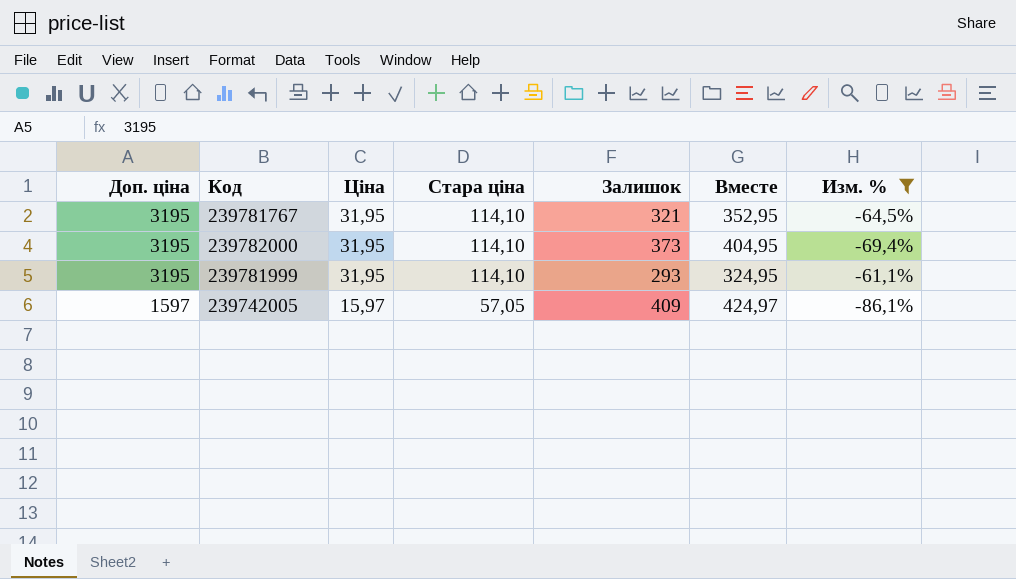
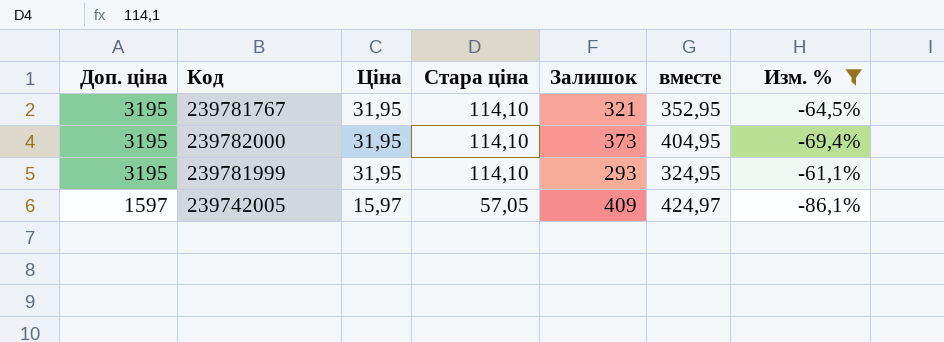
column name: Вместе -> вместе

